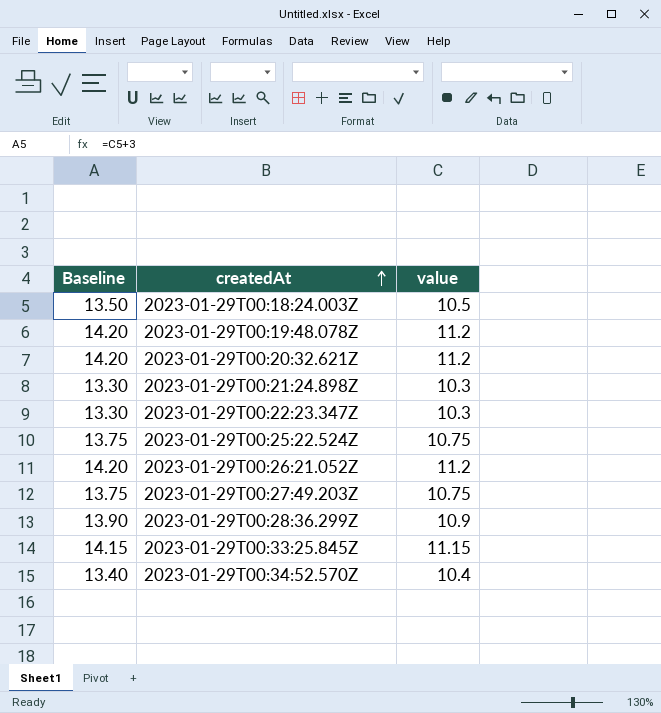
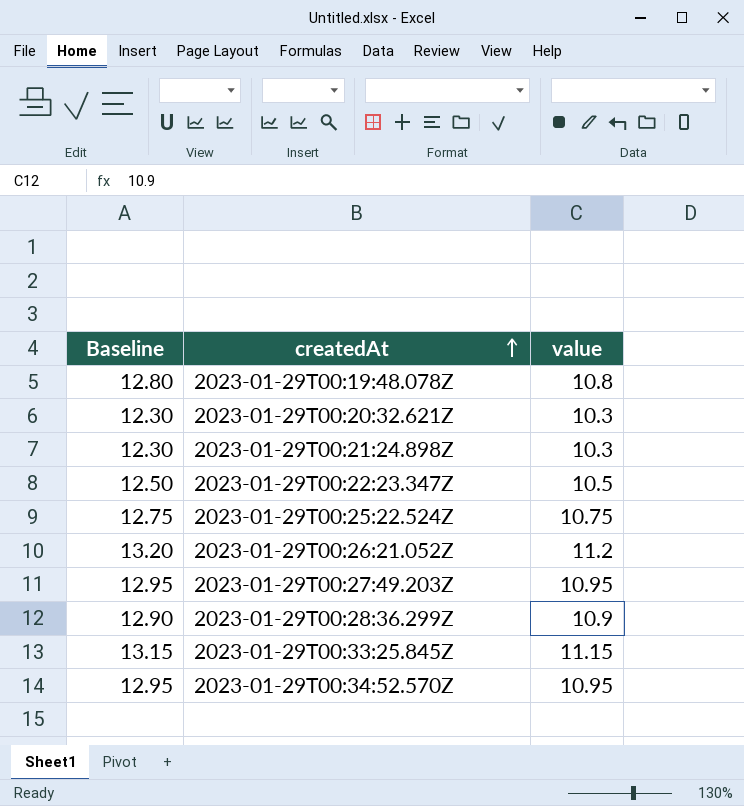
column Baseline | formula: [value] + 3 -> [value] + 2
row 2023-01-29T00:18:24.003Z: 13.50 | 10.5 -> none
2023-01-29T00:19:48.078Z | value: 11.2 -> 10.8
2023-01-29T00:20:32.621Z | value: 11.2 -> 10.3
2023-01-29T00:22:23.347Z | value: 10.3 -> 10.5
2023-01-29T00:27:49.203Z | value: 10.75 -> 10.95
2023-01-29T00:34:52.570Z | value: 10.4 -> 10.95

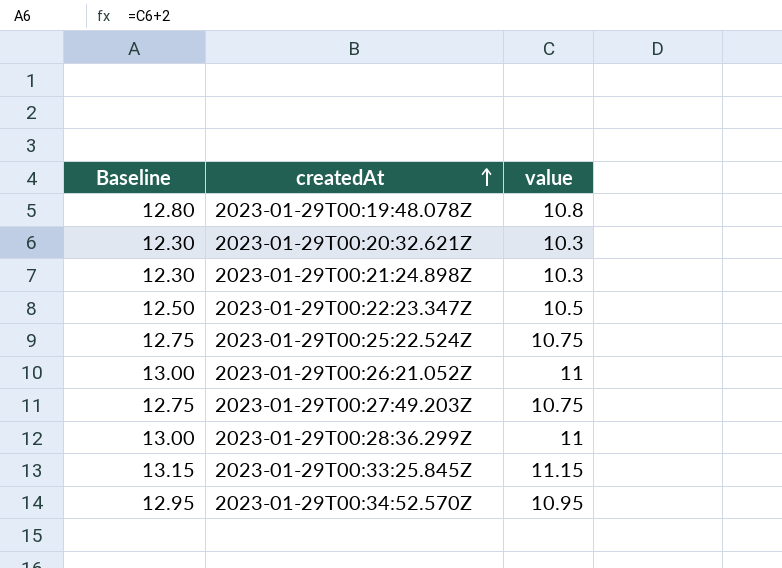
2023-01-29T00:26:21.052Z | Baseline: 13.20 -> 13.00
2023-01-29T00:26:21.052Z | value: 11.2 -> 11
2023-01-29T00:27:49.203Z | Baseline: 12.95 -> 12.75
2023-01-29T00:27:49.203Z | value: 10.95 -> 10.75
2023-01-29T00:28:36.299Z | Baseline: 12.90 -> 13.00
2023-01-29T00:28:36.299Z | value: 10.9 -> 11

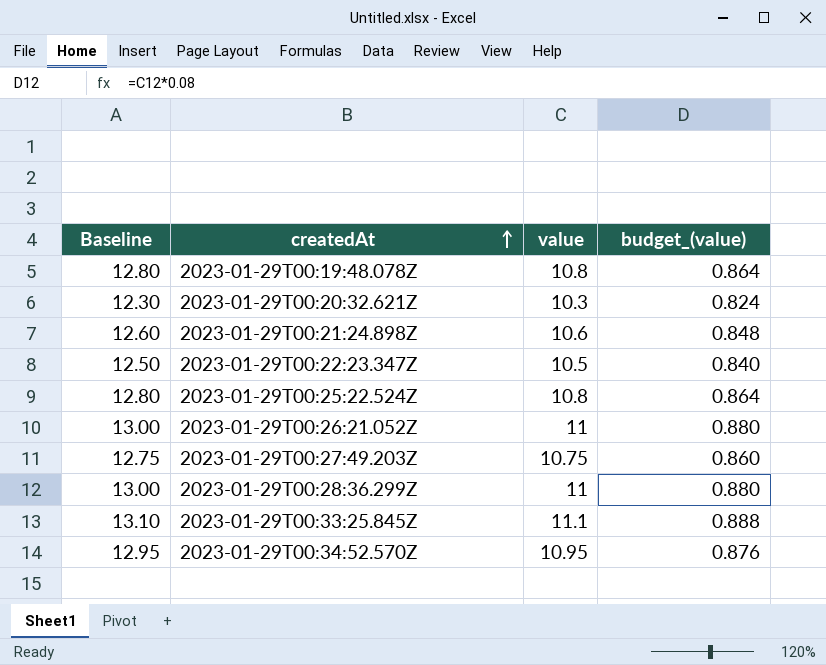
column budget_(value) | formula: none -> [value] * 0.08
2023-01-29T00:21:24.898Z | Baseline: 12.30 -> 12.60
2023-01-29T00:21:24.898Z | value: 10.3 -> 10.6
2023-01-29T00:25:22.524Z | Baseline: 12.75 -> 12.80
2023-01-29T00:25:22.524Z | value: 10.75 -> 10.8
2023-01-29T00:33:25.845Z | Baseline: 13.15 -> 13.10
2023-01-29T00:33:25.845Z | value: 11.15 -> 11.1

